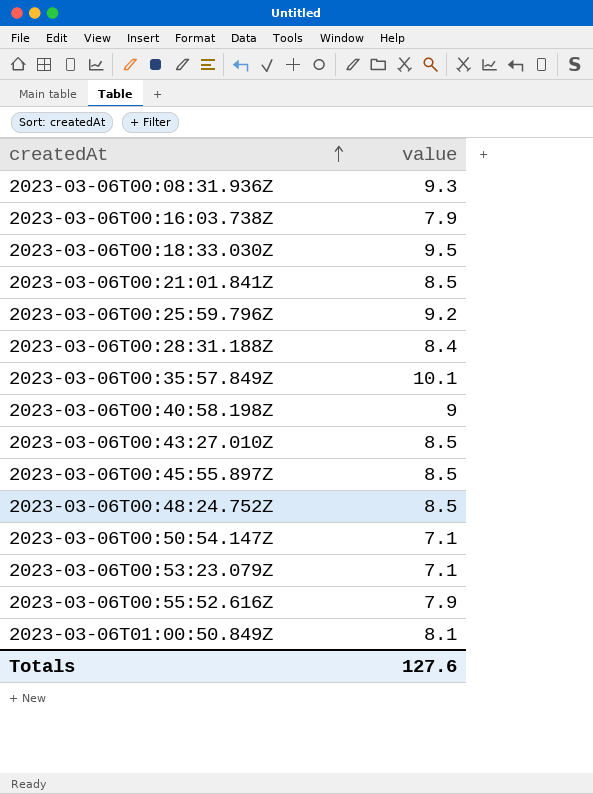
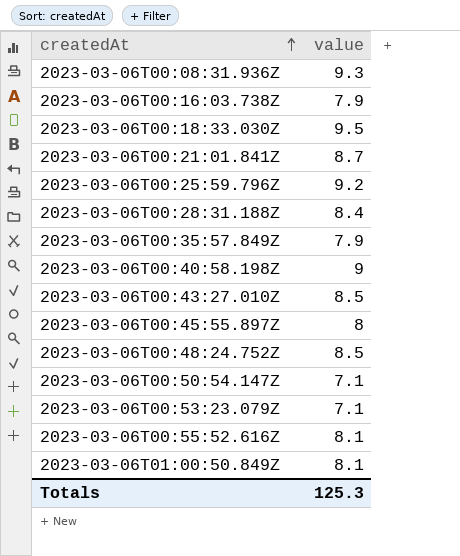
2023-03-06T00:21:01.841Z | value: 8.5 -> 8.7
2023-03-06T00:35:57.849Z | value: 10.1 -> 7.9
2023-03-06T00:45:55.897Z | value: 8.5 -> 8
2023-03-06T00:55:52.616Z | value: 7.9 -> 8.1
Totals | value: 127.6 -> 125.3

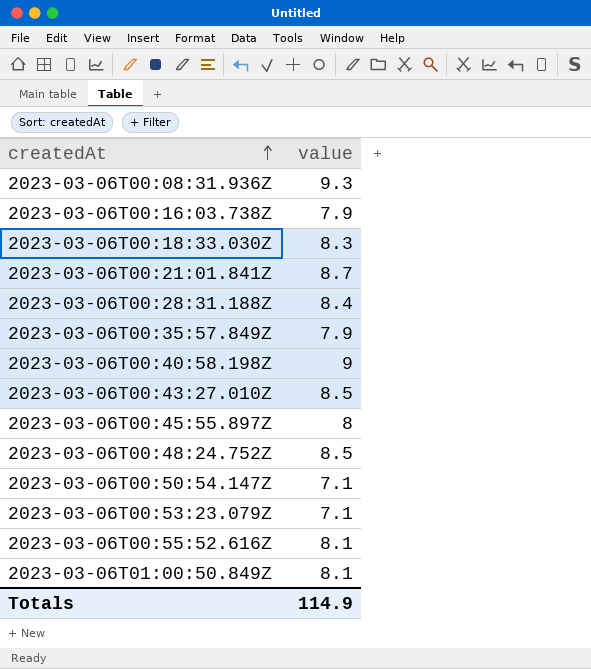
row 2023-03-06T00:25:59.796Z: 9.2 -> none
2023-03-06T00:18:33.030Z | value: 9.5 -> 8.3
Totals | value: 125.3 -> 114.9

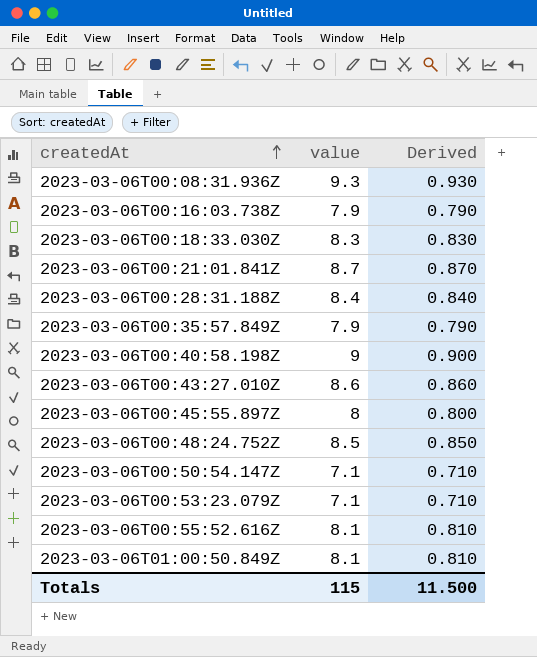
column Derived | formula: none -> [value] * 0.1
2023-03-06T00:43:27.010Z | value: 8.5 -> 8.6
Totals | value: 114.9 -> 115

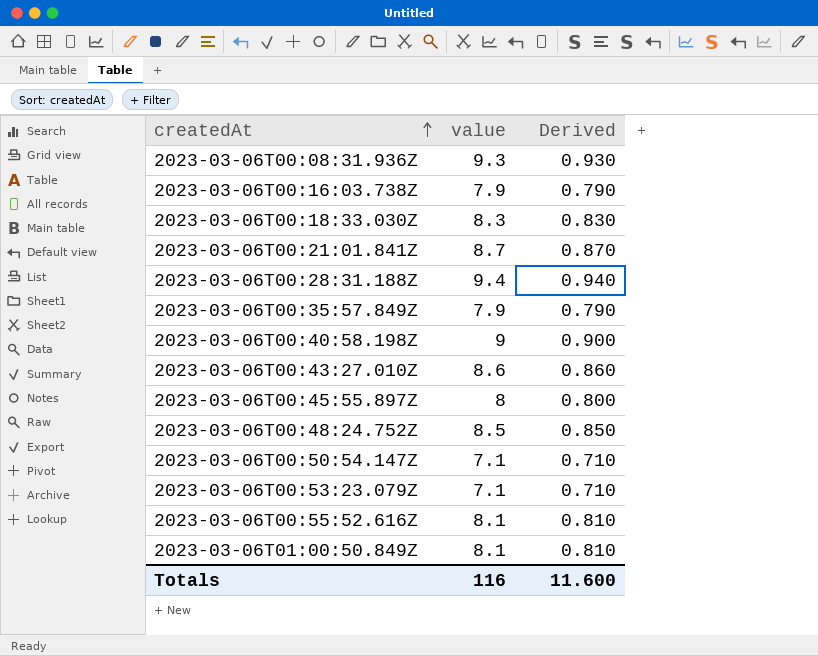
2023-03-06T00:28:31.188Z | value: 8.4 -> 9.4
2023-03-06T00:28:31.188Z | Derived: 0.840 -> 0.940
Totals | value: 115 -> 116
Totals | Derived: 11.500 -> 11.600

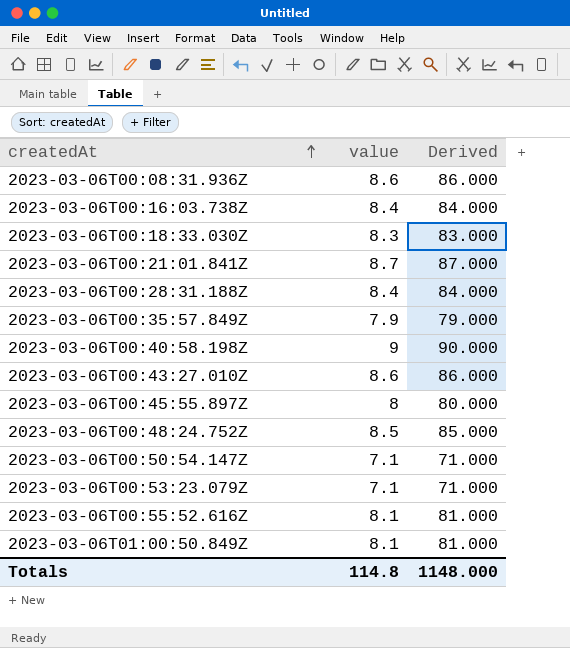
column Derived | formula: [value] * 0.1 -> [value] * 10
2023-03-06T00:08:31.936Z | value: 9.3 -> 8.6
2023-03-06T00:16:03.738Z | value: 7.9 -> 8.4
2023-03-06T00:28:31.188Z | value: 9.4 -> 8.4
Totals | value: 116 -> 114.8
Totals | Derived: 11.600 -> 1148.000

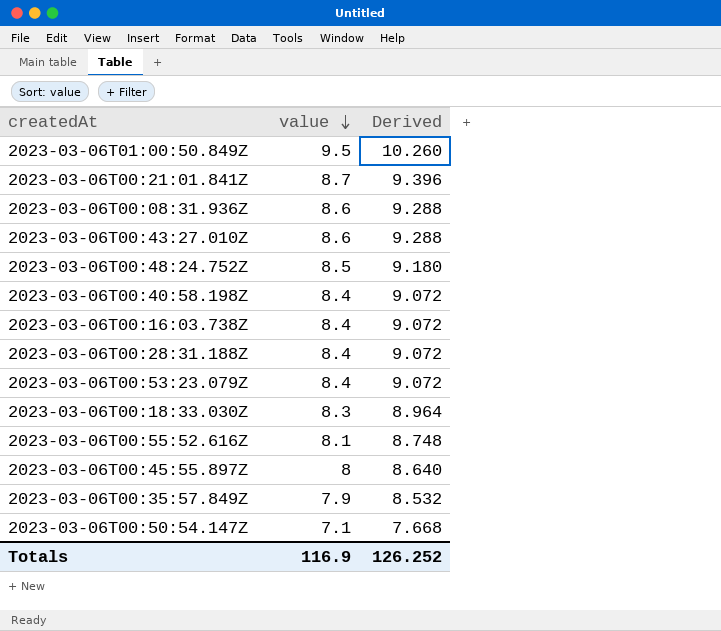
row order: createdAt ascending -> value descending
column Derived | formula: [value] * 10 -> [value] * 1.08
2023-03-06T01:00:50.849Z | value: 8.1 -> 9.5
2023-03-06T00:40:58.198Z | value: 9 -> 8.4
2023-03-06T00:53:23.079Z | value: 7.1 -> 8.4
Totals | value: 114.8 -> 116.9
Totals | Derived: 1148.000 -> 126.252

